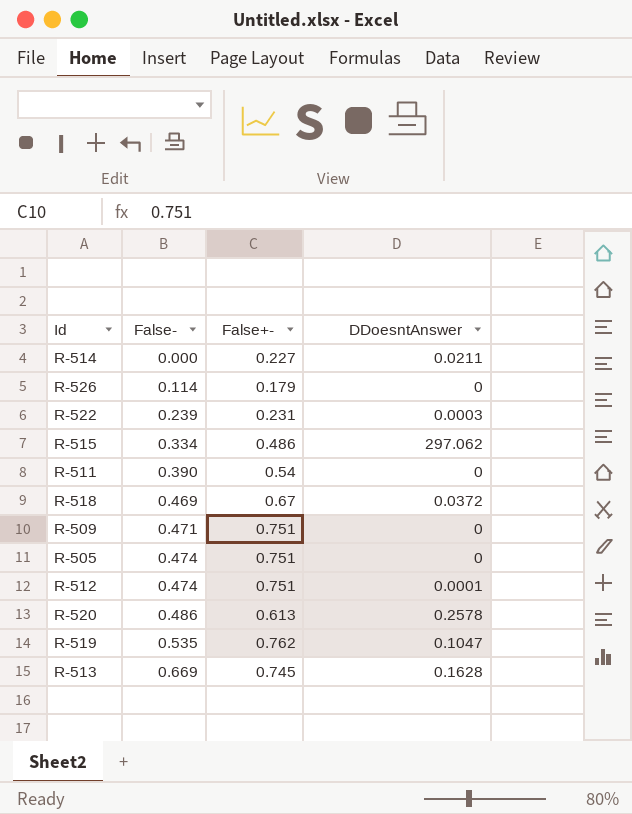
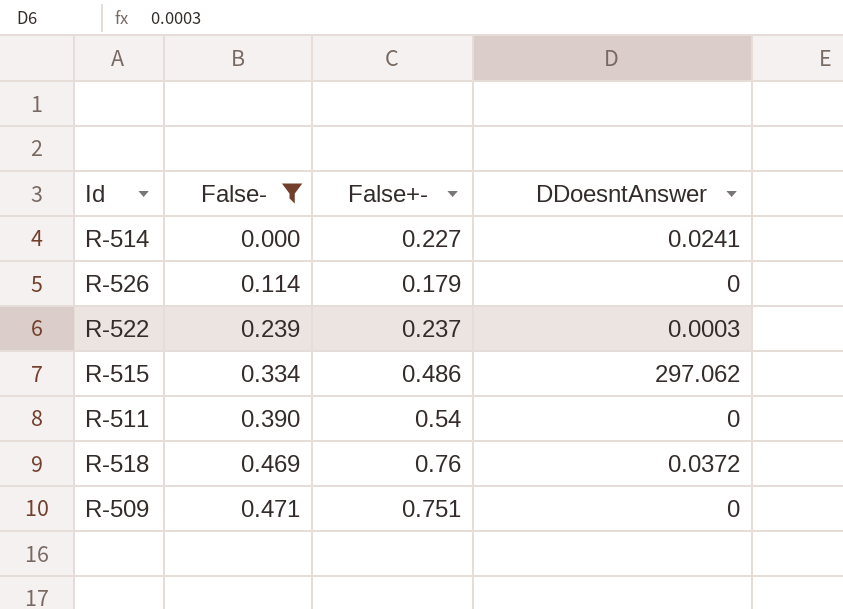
filter: none -> False- <= 0.471
R-514 | DDoesntAnswer: 0.0211 -> 0.0241
R-522 | False+-: 0.231 -> 0.237
R-518 | False+-: 0.67 -> 0.76

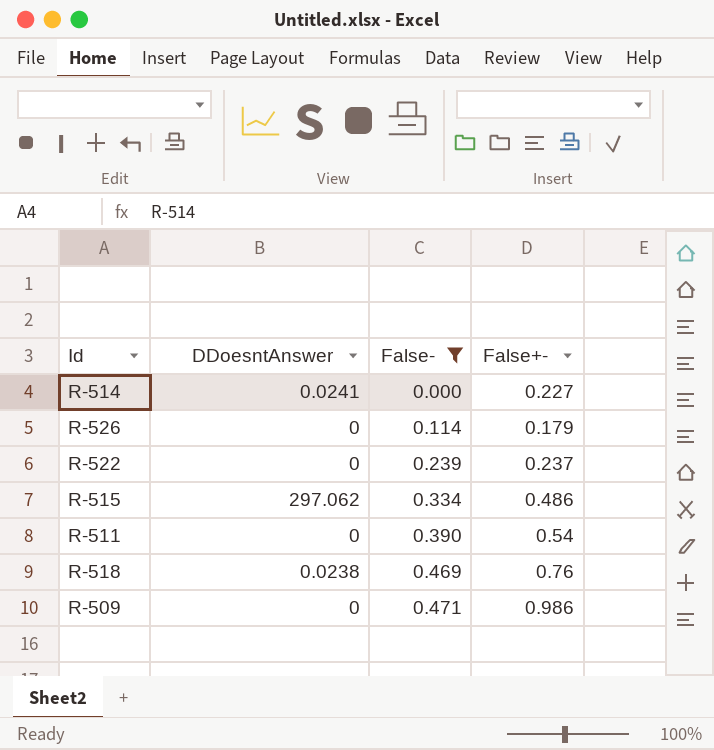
column DDoesntAnswer | position: 4 -> 2
R-522 | DDoesntAnswer: 0.0003 -> 0
R-518 | DDoesntAnswer: 0.0372 -> 0.0238
R-509 | False+-: 0.751 -> 0.986

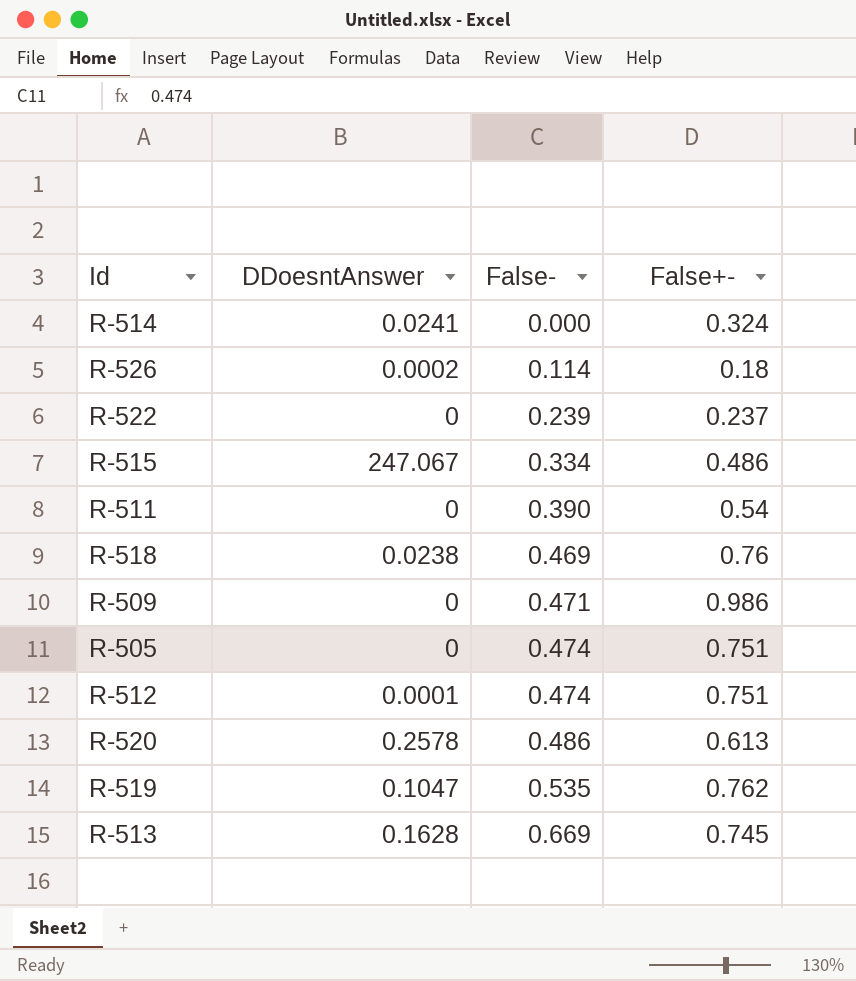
filter: False- <= 0.471 -> none
R-514 | False+-: 0.227 -> 0.324
R-526 | DDoesntAnswer: 0 -> 0.0002
R-526 | False+-: 0.179 -> 0.18
R-515 | DDoesntAnswer: 297.062 -> 247.067

